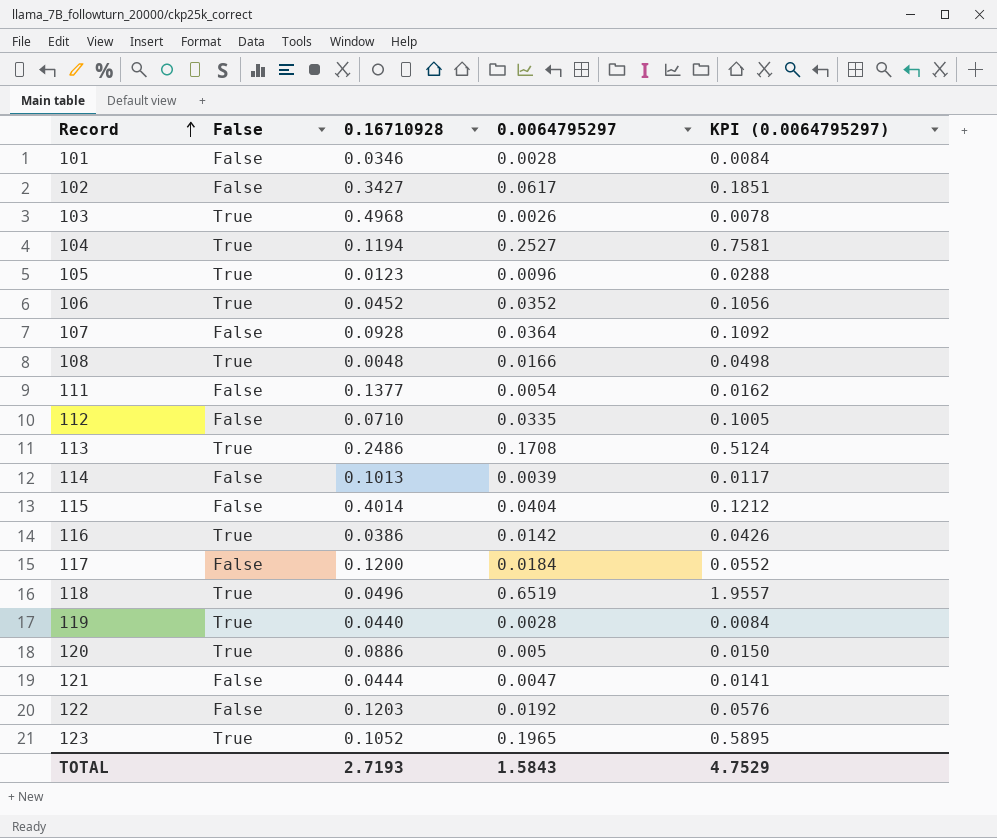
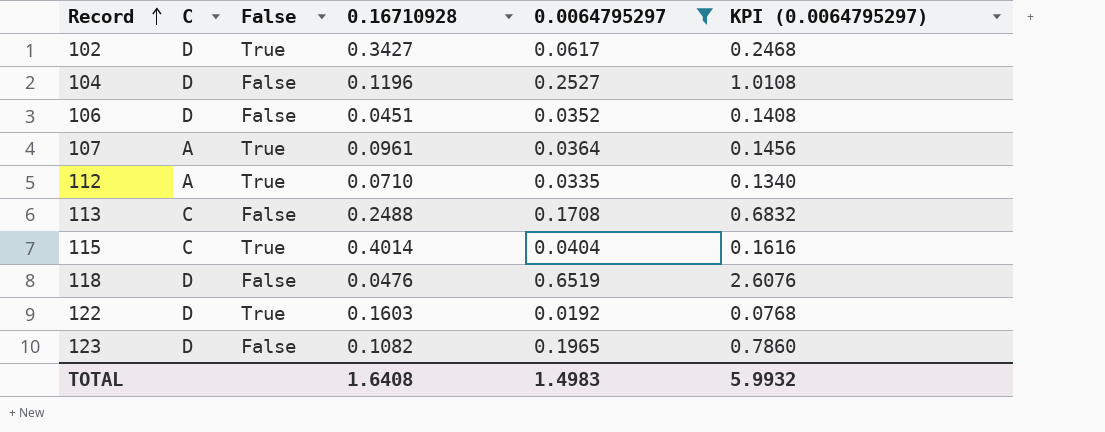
filter: none -> 0.0064795297 >= 0.0192
column C | position: none -> 2
column KPI (0.0064795297) | formula: [0.0064795297] * 3 -> [0.0064795297] * 4
102 | False: False -> True
104 | False: True -> False
104 | 0.16710928: 0.1194 -> 0.1196
106 | False: True -> False
106 | 0.16710928: 0.0452 -> 0.0451
107 | False: False -> True
107 | 0.16710928: 0.0928 -> 0.0961
112 | False: False -> True
113 | False: True -> False
113 | 0.16710928: 0.2486 -> 0.2488
115 | False: False -> True
118 | False: True -> False
118 | 0.16710928: 0.0496 -> 0.0476
122 | False: False -> True
122 | 0.16710928: 0.1203 -> 0.1603
123 | False: True -> False
123 | 0.16710928: 0.1052 -> 0.1082
TOTAL | 0.16710928: 2.7193 -> 1.6408
TOTAL | 0.0064795297: 1.5843 -> 1.4983
TOTAL | KPI (0.0064795297): 4.7529 -> 5.9932

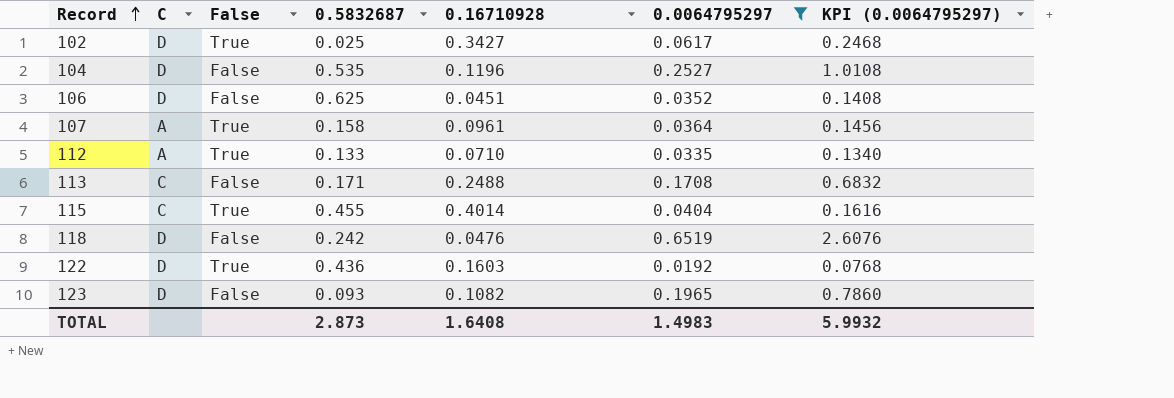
column 0.5832687 | position: none -> 4

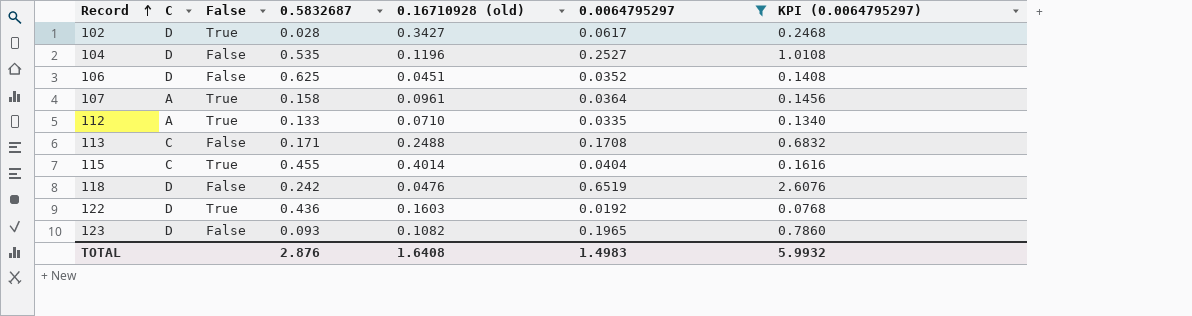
column name: 0.16710928 -> 0.16710928 (old)
102 | 0.5832687: 0.025 -> 0.028
TOTAL | 0.5832687: 2.873 -> 2.876

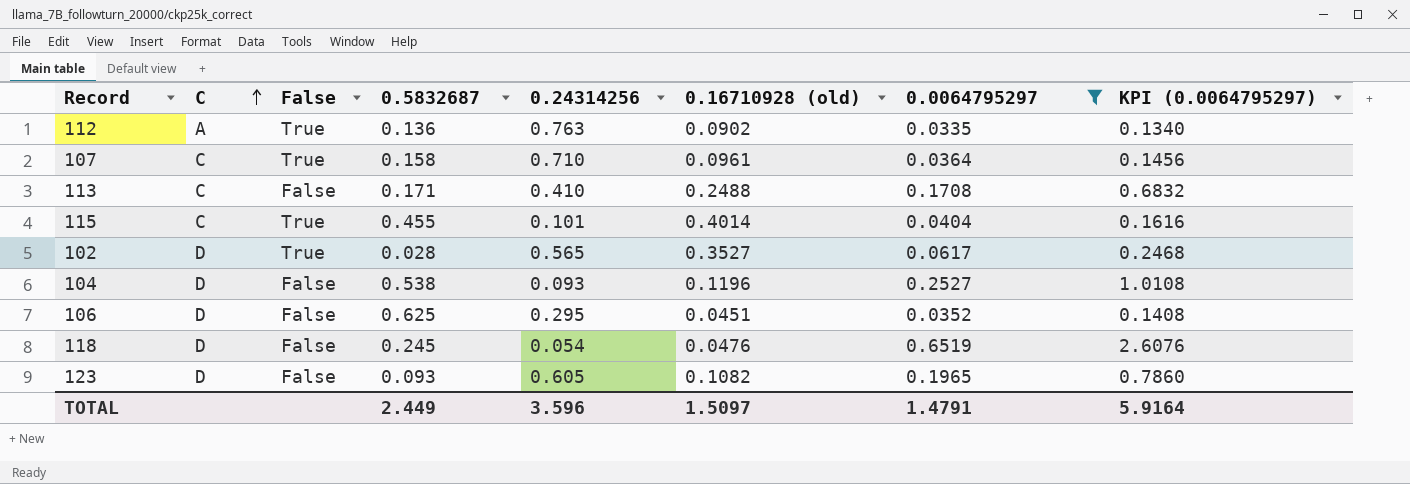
row order: Record ascending -> C ascending
column 0.24314256 | position: none -> 5
row 122: D | True | 0.436 | 0.1603 | 0.0192 | 0.0768 -> none
112 | 0.5832687: 0.133 -> 0.136
112 | 0.16710928 (old): 0.0710 -> 0.0902
107 | C: A -> C
102 | 0.16710928 (old): 0.3427 -> 0.3527
104 | 0.5832687: 0.535 -> 0.538
118 | 0.5832687: 0.242 -> 0.245
TOTAL | 0.5832687: 2.876 -> 2.449
TOTAL | 0.16710928 (old): 1.6408 -> 1.5097
TOTAL | 0.0064795297: 1.4983 -> 1.4791
TOTAL | KPI (0.0064795297): 5.9932 -> 5.9164

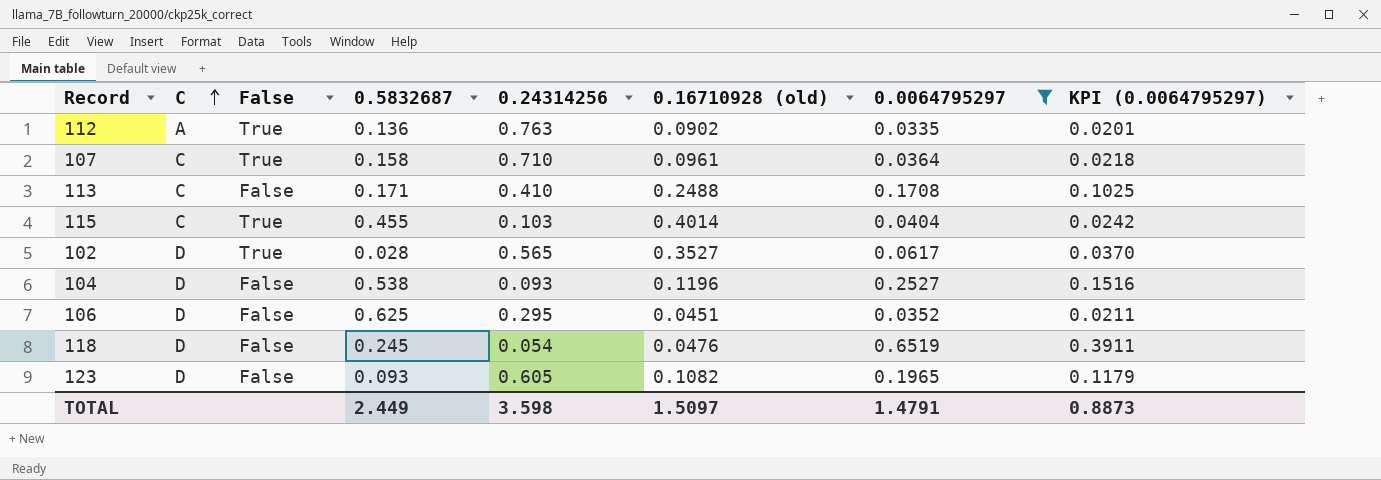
column KPI (0.0064795297) | formula: [0.0064795297] * 4 -> [0.0064795297] * 0.6
115 | 0.24314256: 0.101 -> 0.103
TOTAL | 0.24314256: 3.596 -> 3.598
TOTAL | KPI (0.0064795297): 5.9164 -> 0.8873

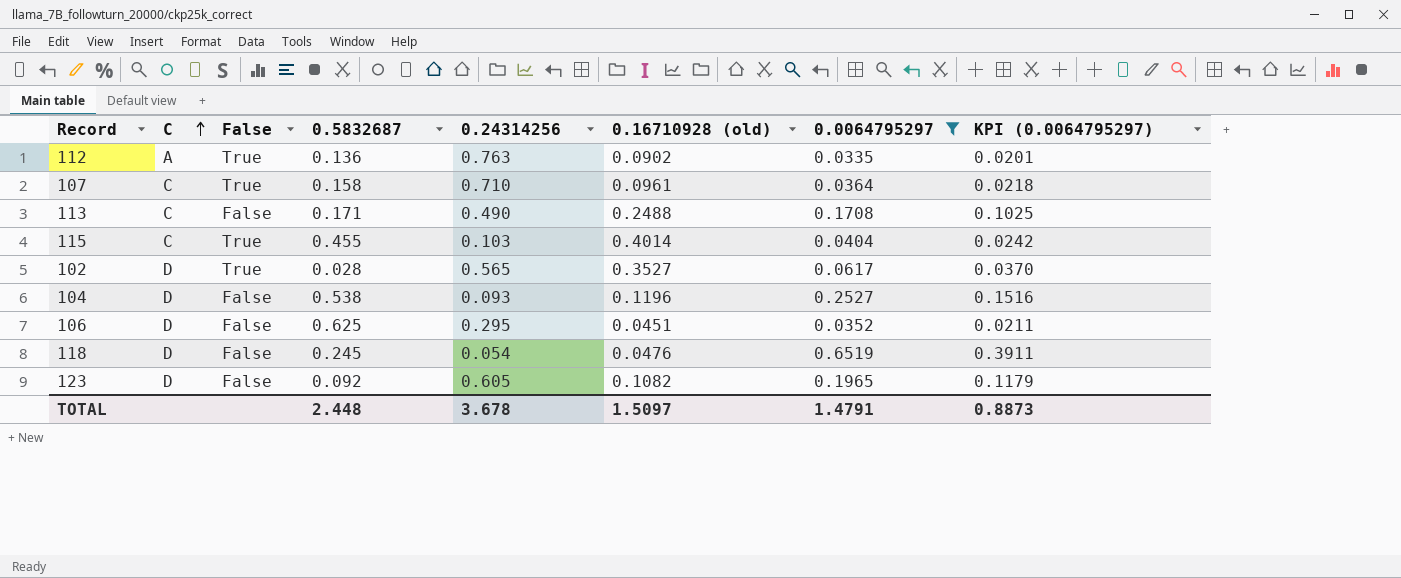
113 | 0.24314256: 0.410 -> 0.490
123 | 0.5832687: 0.093 -> 0.092
TOTAL | 0.5832687: 2.449 -> 2.448
TOTAL | 0.24314256: 3.598 -> 3.678

